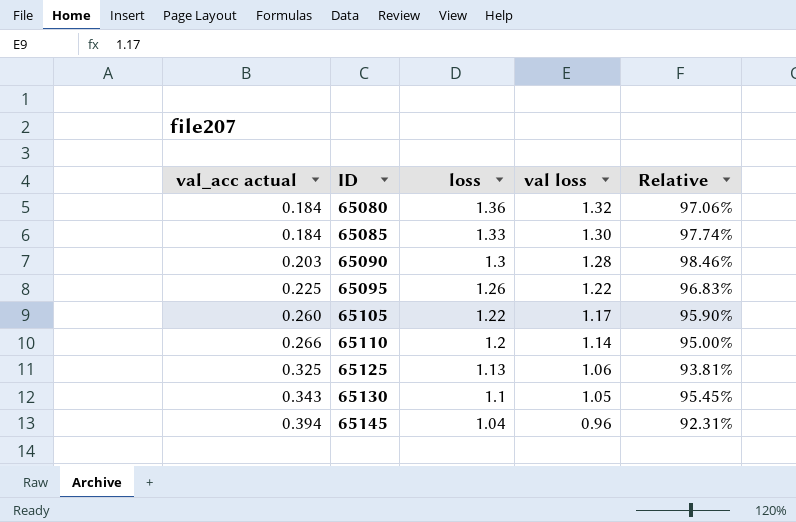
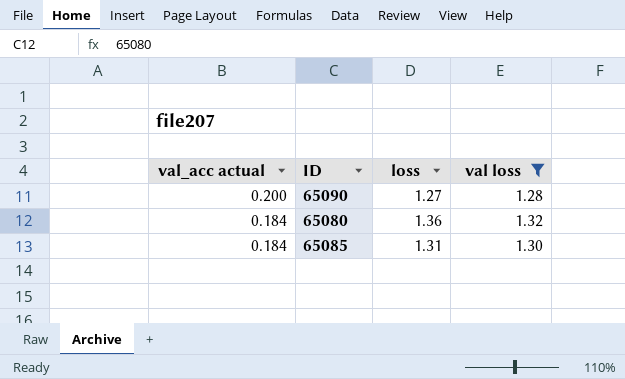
filter: none -> val loss >= 1.28
row order: val_acc actual ascending -> val_acc actual descending
column Relative | formula: [val loss] / [loss] -> none
65090 | val_acc actual: 0.203 -> 0.200
65090 | loss: 1.3 -> 1.27
65085 | loss: 1.33 -> 1.31

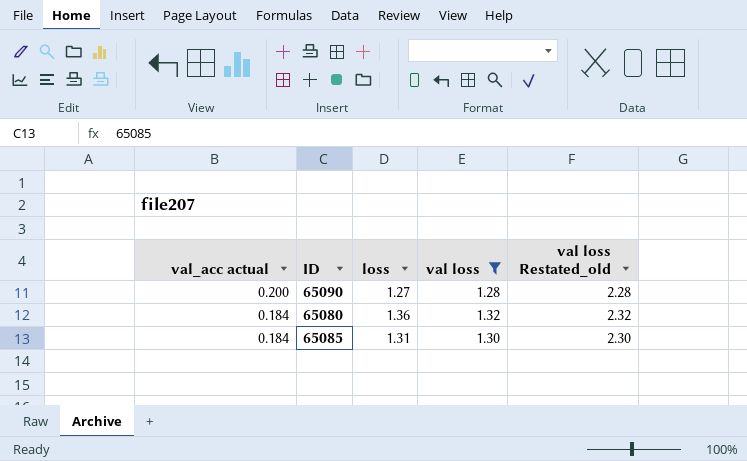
column val loss Restated_old | formula: none -> [val loss] + 1

